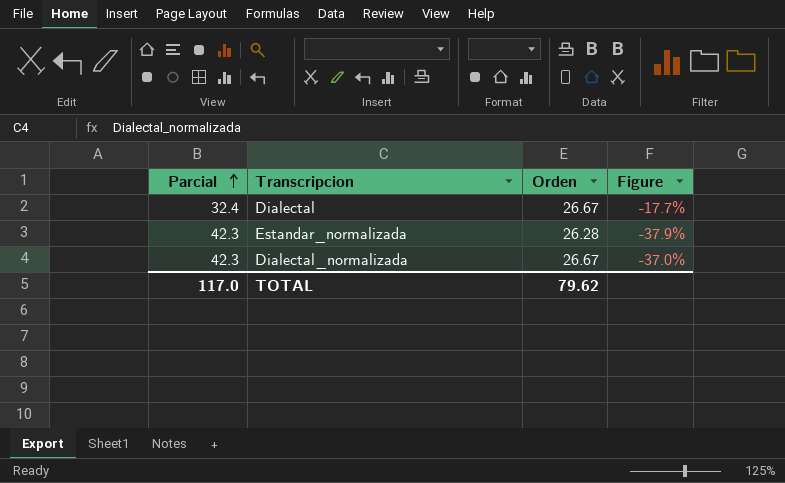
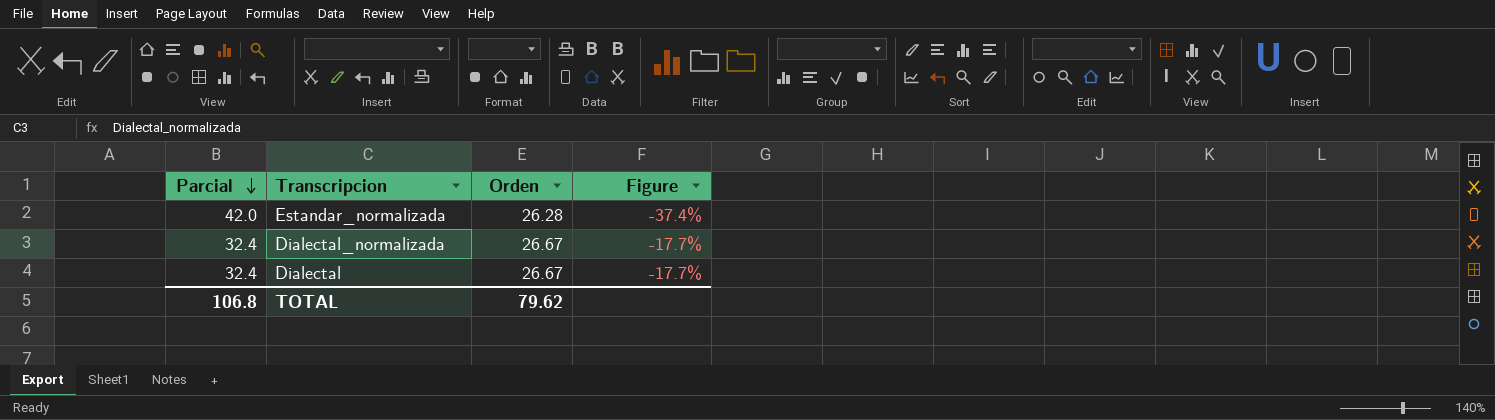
row order: Parcial ascending -> Parcial descending
Estandar_normalizada | Parcial: 42.3 -> 42.0
Estandar_normalizada | Figure: -37.9% -> -37.4%
Dialectal_normalizada | Parcial: 42.3 -> 32.4
Dialectal_normalizada | Figure: -37.0% -> -17.7%
TOTAL | Parcial: 117.0 -> 106.8

